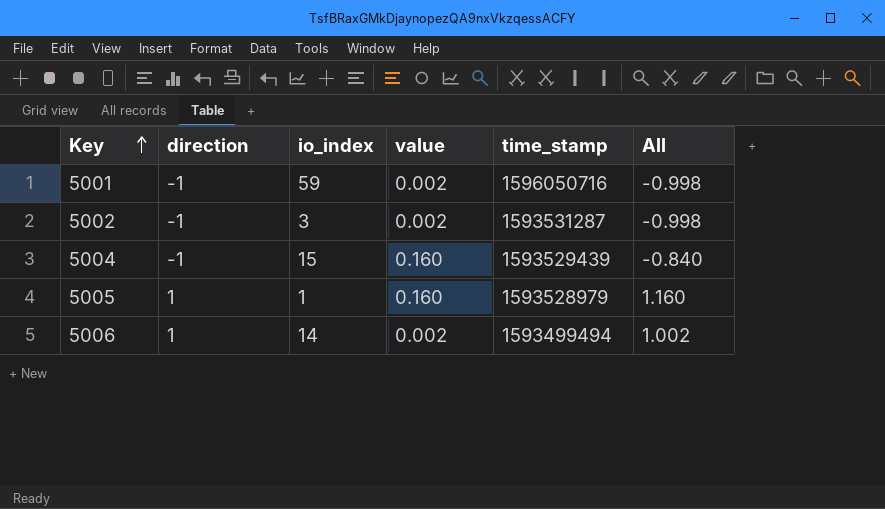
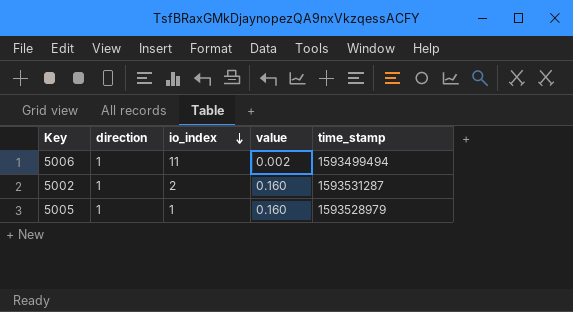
row order: Key ascending -> io_index descending
column All | formula: [direction] + [value] -> none
row 5001: -1 | 59 | 0.002 | 1596050716 | -0.998 -> none
row 5004: -1 | 15 | 0.160 | 1593529439 | -0.840 -> none
5006 | io_index: 14 -> 11
5002 | direction: -1 -> 1
5002 | io_index: 3 -> 2
5002 | value: 0.002 -> 0.160

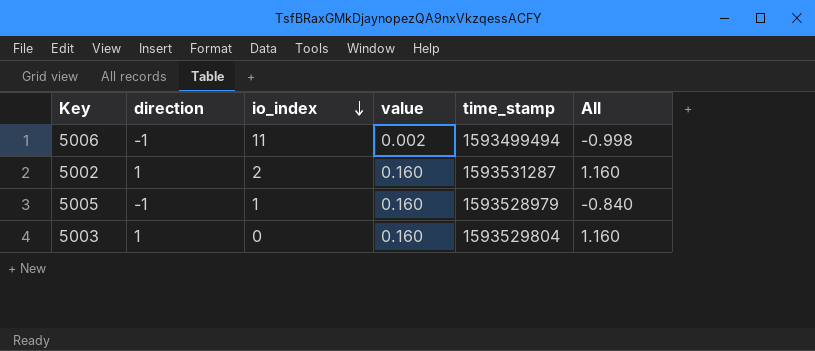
column All | formula: none -> [direction] + [value]
5006 | direction: 1 -> -1
5005 | direction: 1 -> -1
row 5003: none -> 1 | 0 | 0.160 | 1593529804 | 1.160

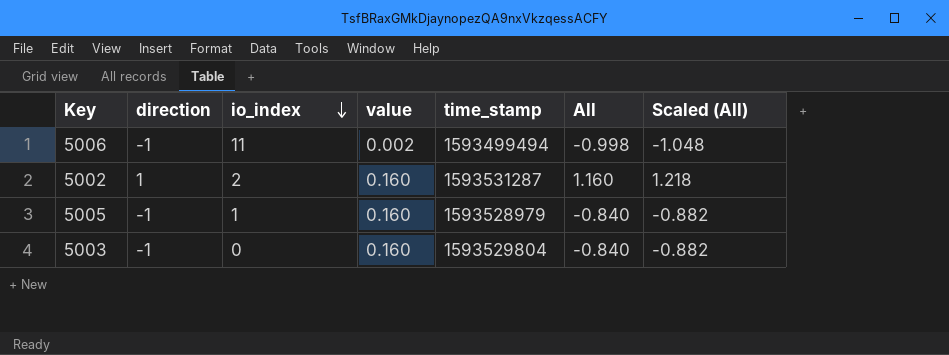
column Scaled (All) | formula: none -> [All] * 1.05
5003 | direction: 1 -> -1
5003 | All: 1.160 -> -0.840

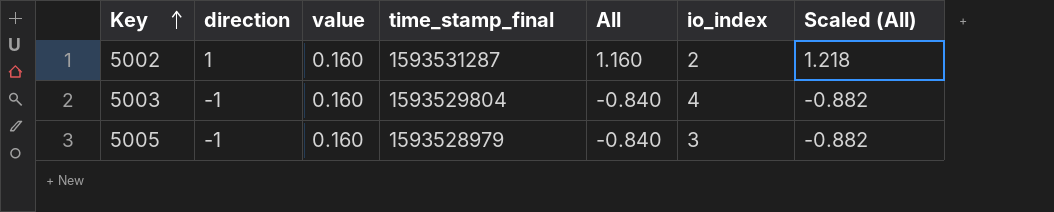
row order: io_index descending -> Key ascending
column name: time_stamp -> time_stamp_final
column io_index | position: 3 -> 6
row 5006: -1 | 11 | 0.002 | 1593499494 | -0.998 | -1.048 -> none
5003 | io_index: 0 -> 4
5005 | io_index: 1 -> 3

